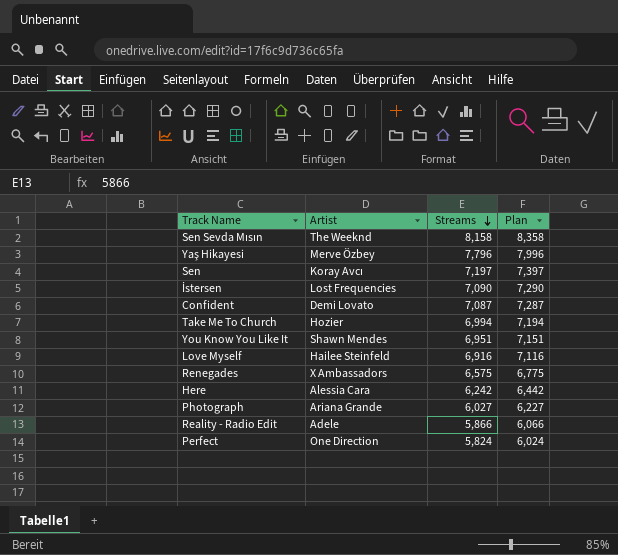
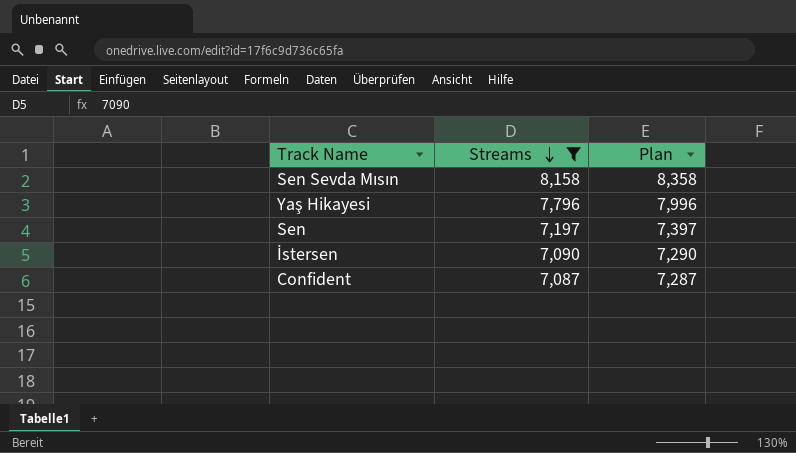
filter: none -> Streams >= 7,087
column Artist | position: 2 -> none

